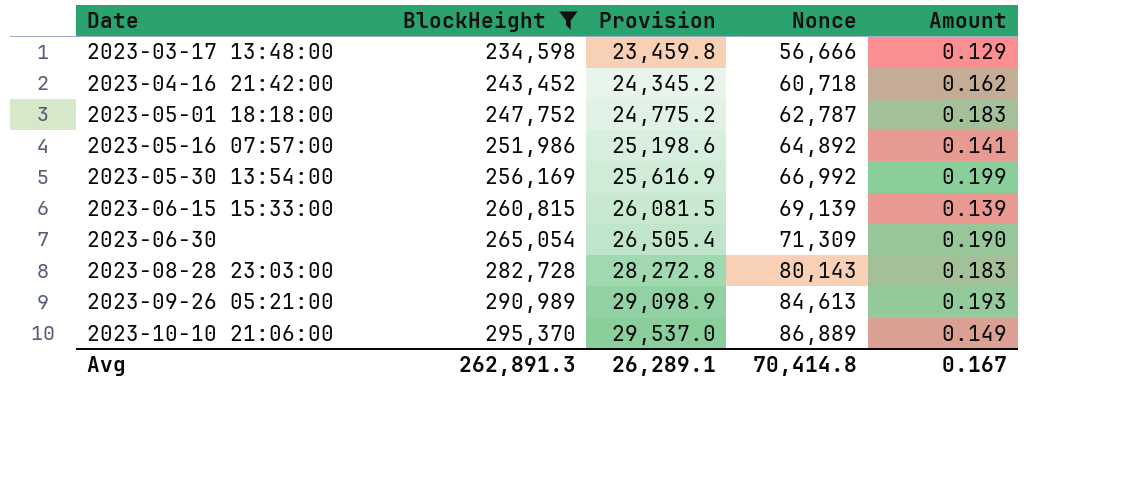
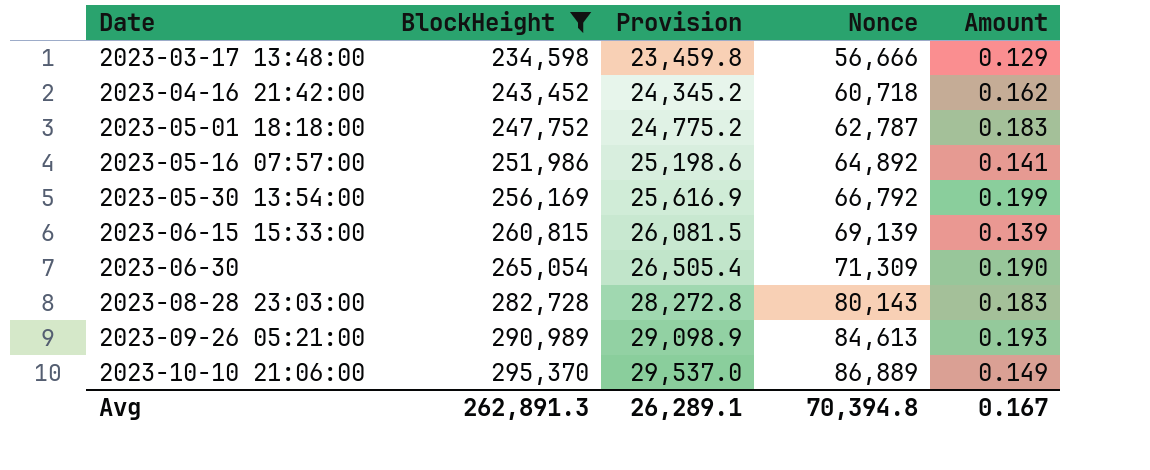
2023-05-30 13:54:00 | Nonce: 66,992 -> 66,792
Avg | Nonce: 70,414.8 -> 70,394.8

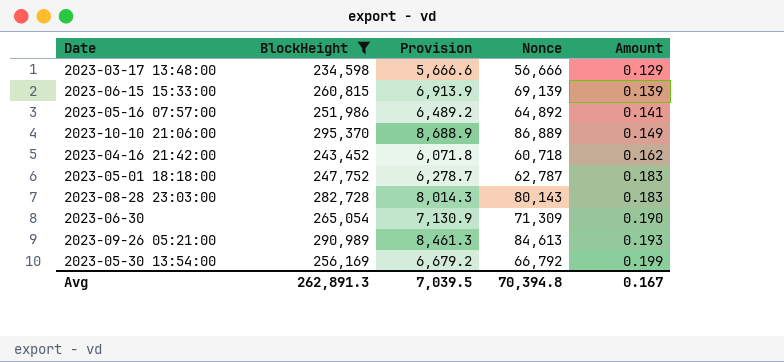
row order: Date ascending -> Amount ascending
column Provision | formula: [BlockHeight] * 0.1 -> [Nonce] * 0.1
Avg | Provision: 26,289.1 -> 7,039.5

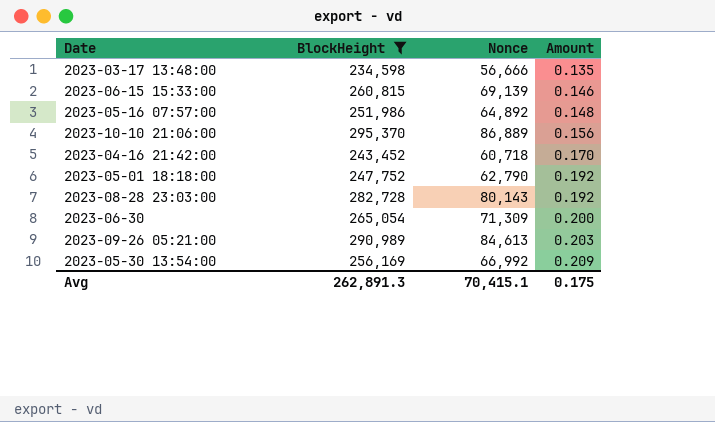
column Provision | formula: [Nonce] * 0.1 -> none
2023-03-17 13:48:00 | Amount: 0.129 -> 0.135
2023-06-15 15:33:00 | Amount: 0.139 -> 0.146
2023-05-16 07:57:00 | Amount: 0.141 -> 0.148
2023-10-10 21:06:00 | Amount: 0.149 -> 0.156
2023-04-16 21:42:00 | Amount: 0.162 -> 0.170
2023-05-01 18:18:00 | Nonce: 62,787 -> 62,790
2023-05-01 18:18:00 | Amount: 0.183 -> 0.192
2023-08-28 23:03:00 | Amount: 0.183 -> 0.192
2023-06-30 | Amount: 0.190 -> 0.200
2023-09-26 05:21:00 | Amount: 0.193 -> 0.203
2023-05-30 13:54:00 | Nonce: 66,792 -> 66,992
2023-05-30 13:54:00 | Amount: 0.199 -> 0.209
Avg | Nonce: 70,394.8 -> 70,415.1
Avg | Amount: 0.167 -> 0.175

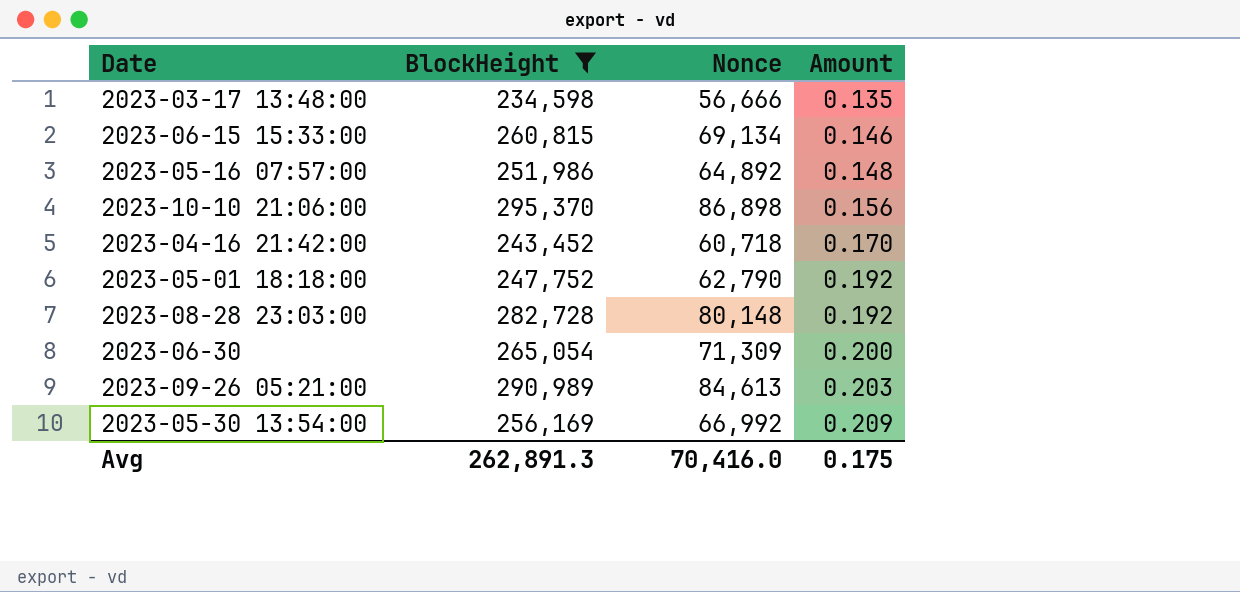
2023-06-15 15:33:00 | Nonce: 69,139 -> 69,134
2023-10-10 21:06:00 | Nonce: 86,889 -> 86,898
2023-08-28 23:03:00 | Nonce: 80,143 -> 80,148
Avg | Nonce: 70,415.1 -> 70,416.0

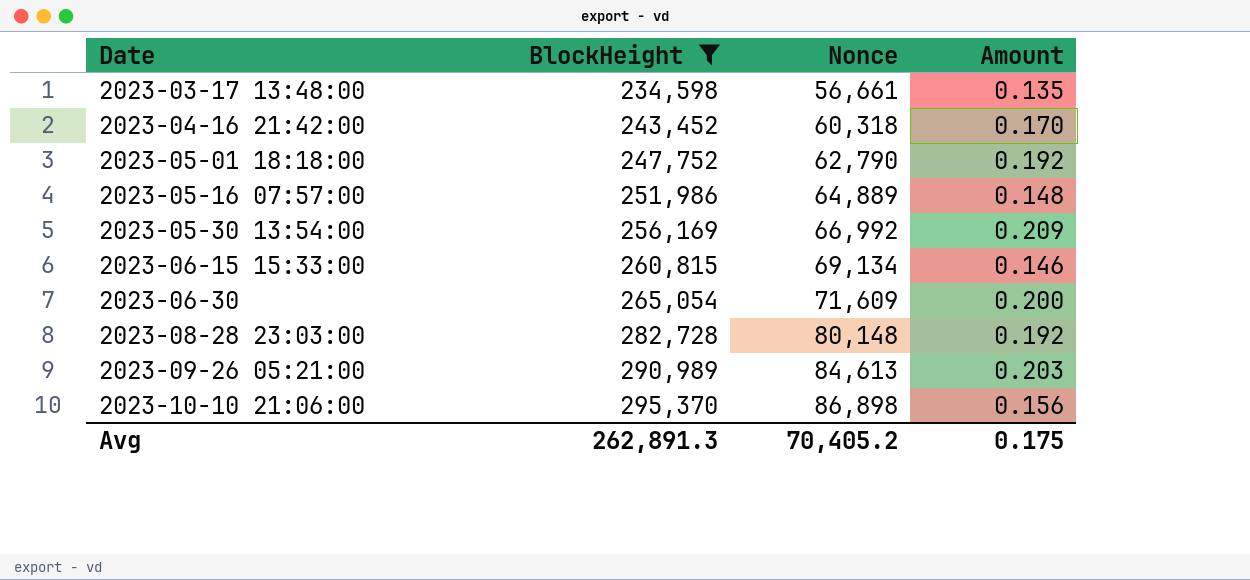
row order: Amount ascending -> Date ascending
2023-03-17 13:48:00 | Nonce: 56,666 -> 56,661
2023-04-16 21:42:00 | Nonce: 60,718 -> 60,318
2023-05-16 07:57:00 | Nonce: 64,892 -> 64,889
2023-06-30 | Nonce: 71,309 -> 71,609
Avg | Nonce: 70,416.0 -> 70,405.2

